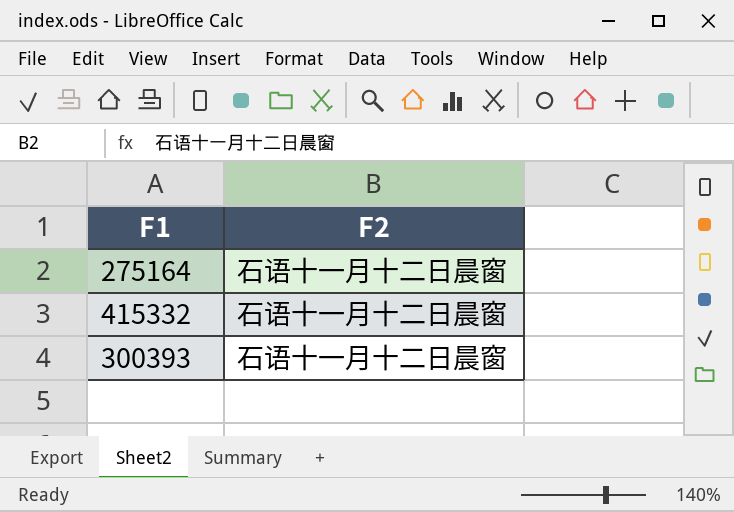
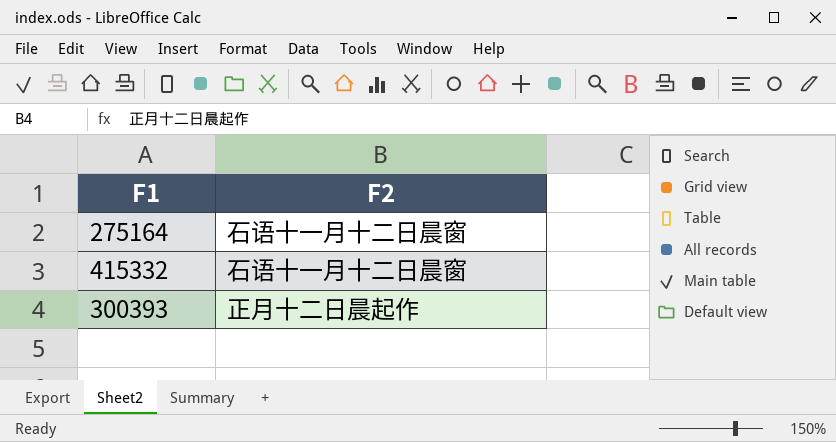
300393 | F2: 石语十一月十二日晨窗 -> 正月十二日晨起作

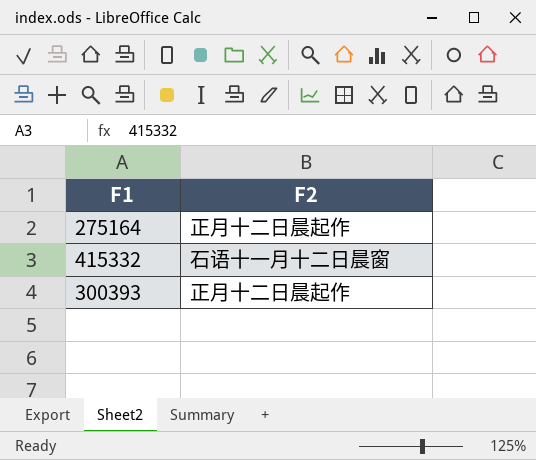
275164 | F2: 石语十一月十二日晨窗 -> 正月十二日晨起作

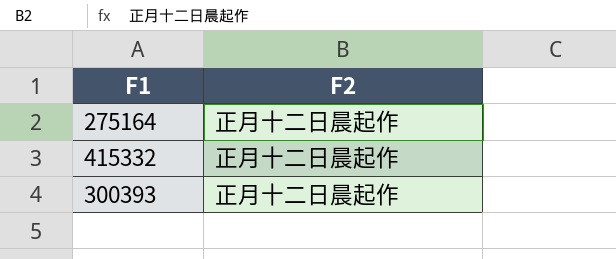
415332 | F2: 石语十一月十二日晨窗 -> 正月十二日晨起作

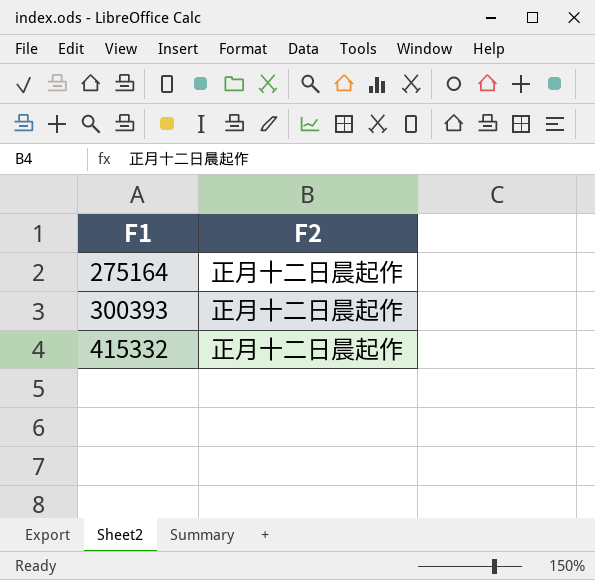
row order: none -> F1 ascending

